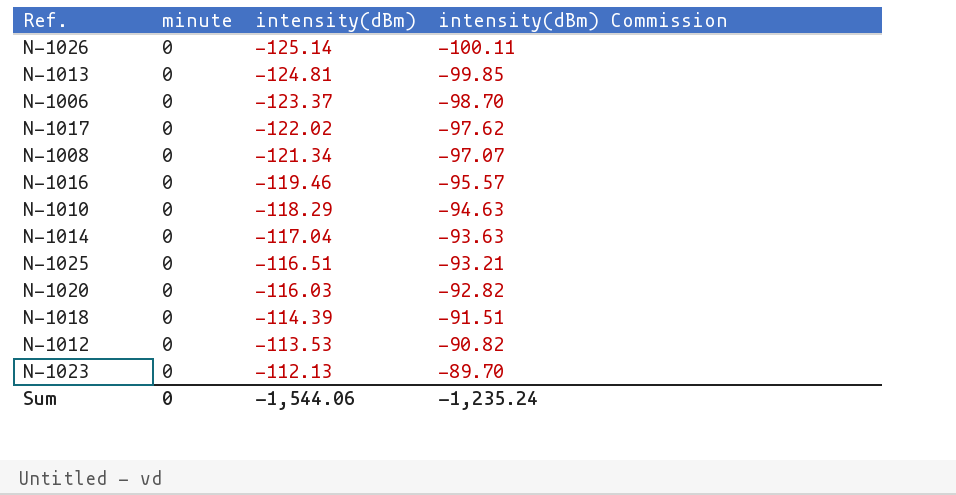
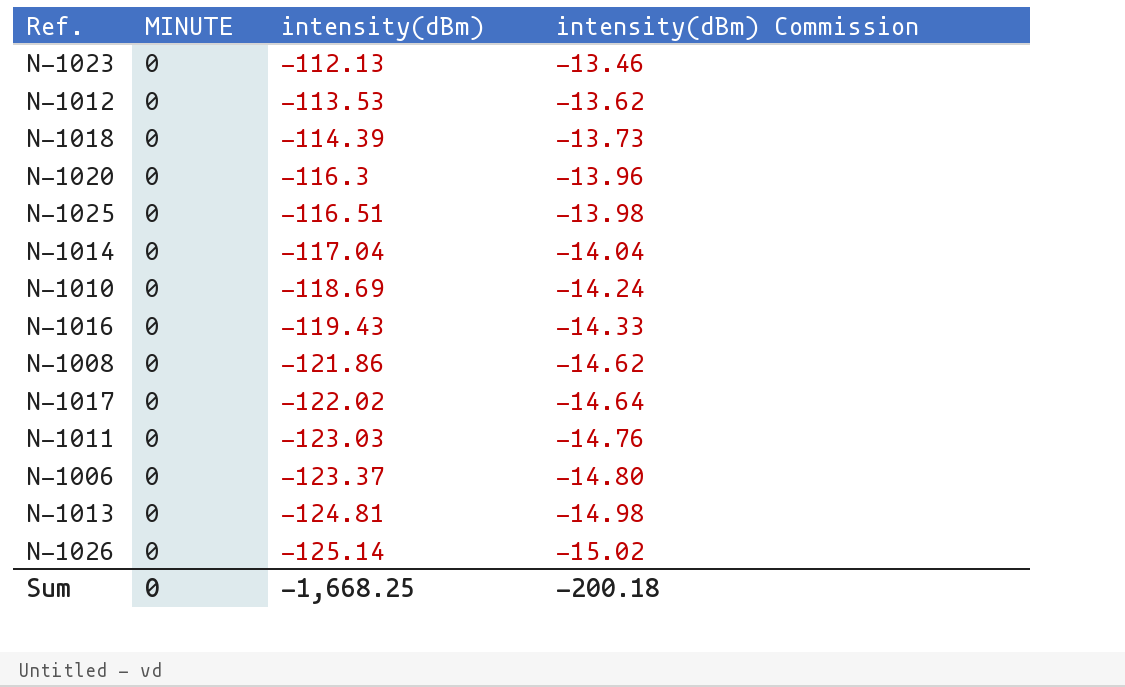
row order: intensity(dBm) ascending -> intensity(dBm) descending
column name: minute -> MINUTE
column intensity(dBm) Commission | formula: [intensity(dBm)] * 0.8 -> [intensity(dBm)] * 0.12
N-1020 | intensity(dBm): -116.03 -> -116.3
N-1010 | intensity(dBm): -118.29 -> -118.69
N-1016 | intensity(dBm): -119.46 -> -119.43
N-1008 | intensity(dBm): -121.34 -> -121.86
row N-1011: none -> 0 | -123.03 | -14.76
Sum | intensity(dBm): -1,544.06 -> -1,668.25
Sum | intensity(dBm) Commission: -1,235.24 -> -200.18

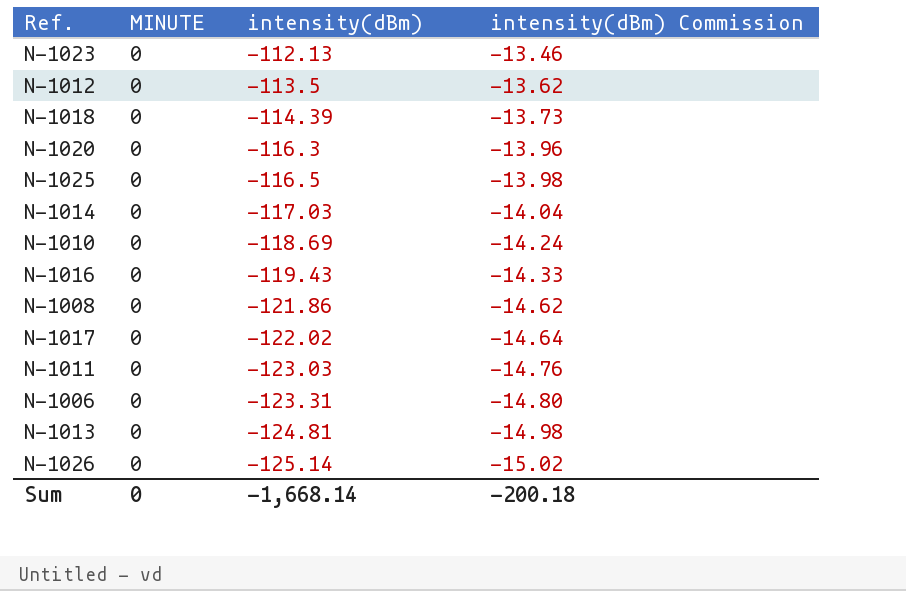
N-1012 | intensity(dBm): -113.53 -> -113.5
N-1025 | intensity(dBm): -116.51 -> -116.5
N-1014 | intensity(dBm): -117.04 -> -117.03
N-1006 | intensity(dBm): -123.37 -> -123.31
Sum | intensity(dBm): -1,668.25 -> -1,668.14

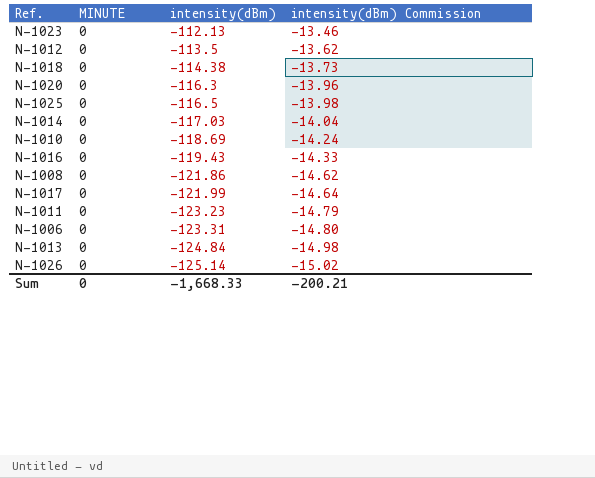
N-1018 | intensity(dBm): -114.39 -> -114.38
N-1017 | intensity(dBm): -122.02 -> -121.99
N-1011 | intensity(dBm): -123.03 -> -123.23
N-1011 | intensity(dBm) Commission: -14.76 -> -14.79
N-1013 | intensity(dBm): -124.81 -> -124.84
Sum | intensity(dBm): -1,668.14 -> -1,668.33
Sum | intensity(dBm) Commission: -200.18 -> -200.21

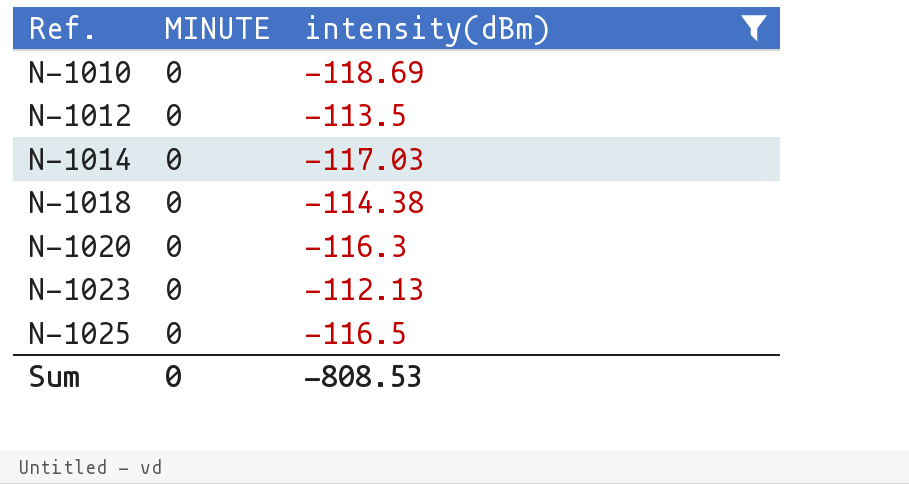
filter: none -> intensity(dBm) >= -118.69
row order: intensity(dBm) descending -> Ref. ascending
column intensity(dBm) Commission | formula: [intensity(dBm)] * 0.12 -> none
Sum | intensity(dBm): -1,668.33 -> -808.53

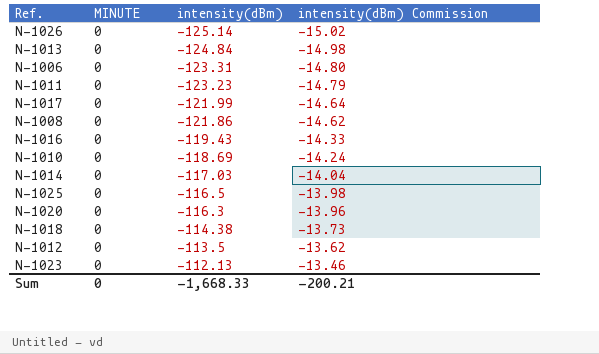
filter: intensity(dBm) >= -118.69 -> none
row order: Ref. ascending -> intensity(dBm) ascending
column intensity(dBm) Commission | formula: none -> [intensity(dBm)] * 0.12
Sum | intensity(dBm): -808.53 -> -1,668.33

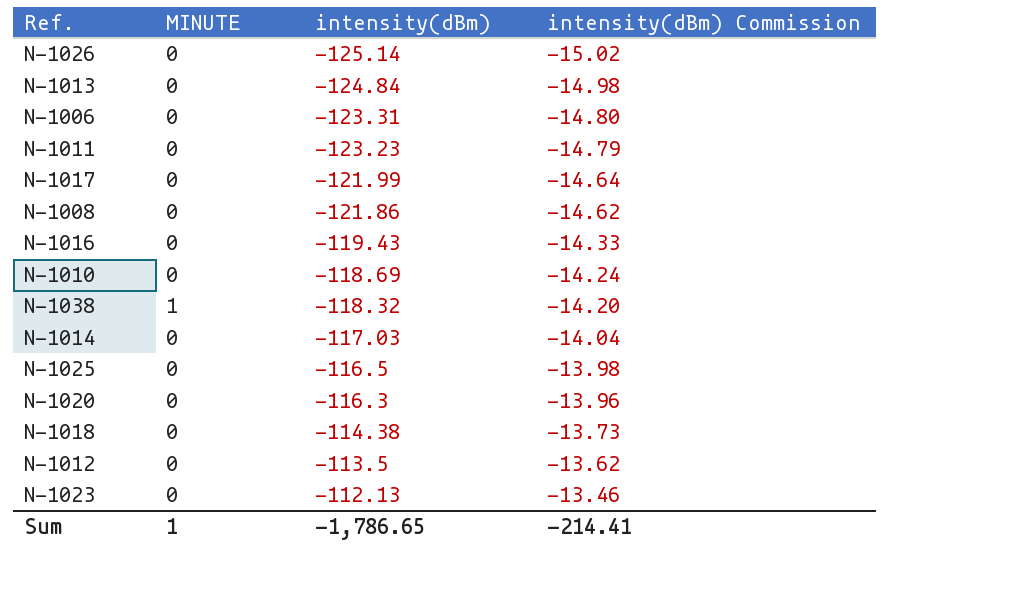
row N-1038: none -> 1 | -118.32 | -14.20
Sum | MINUTE: 0 -> 1
Sum | intensity(dBm): -1,668.33 -> -1,786.65
Sum | intensity(dBm) Commission: -200.21 -> -214.41

